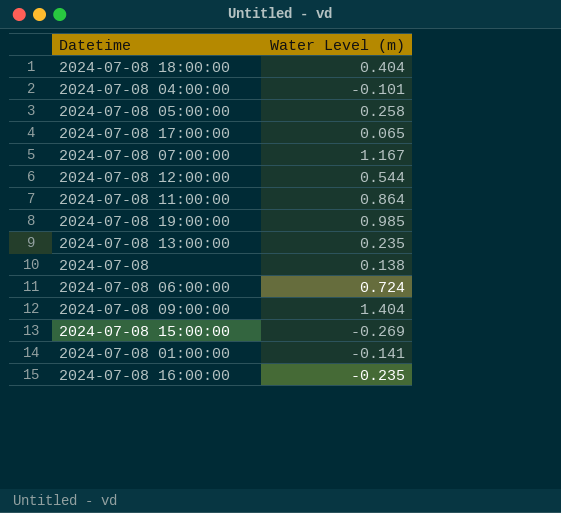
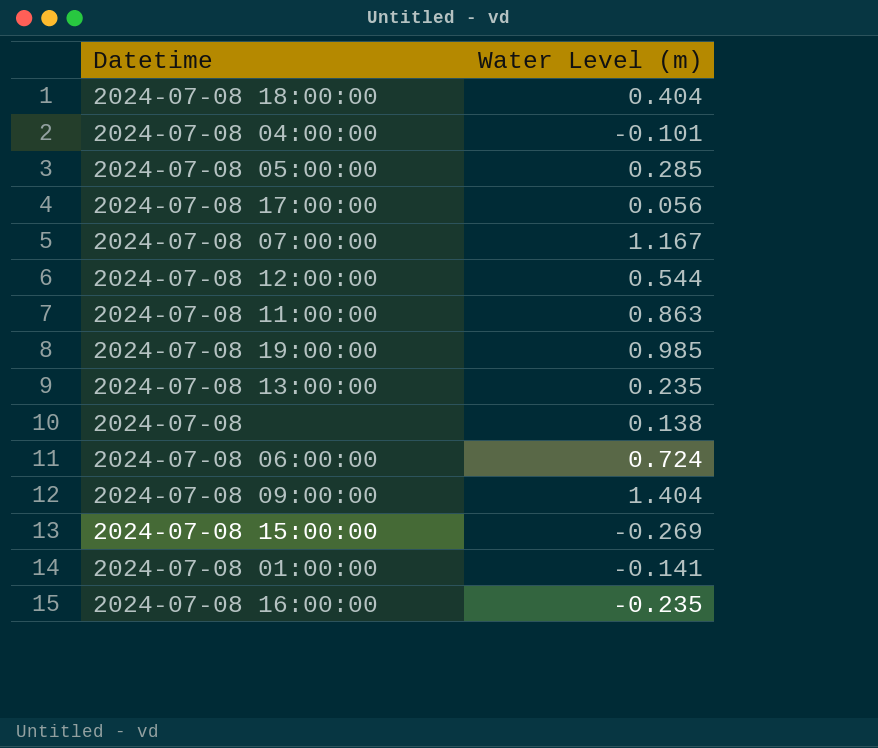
2024-07-08 05:00:00 | Water Level (m): 0.258 -> 0.285
2024-07-08 17:00:00 | Water Level (m): 0.065 -> 0.056
2024-07-08 11:00:00 | Water Level (m): 0.864 -> 0.863

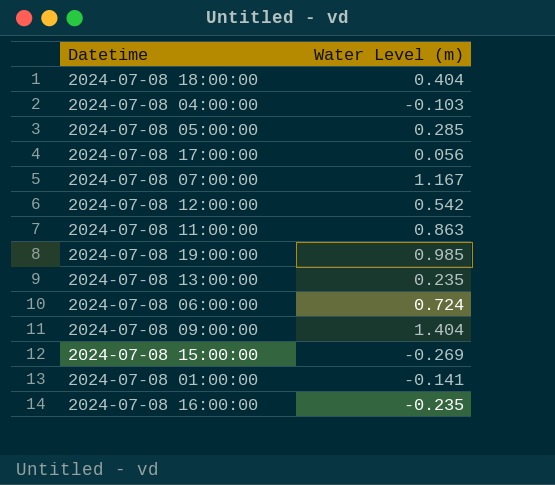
row 2024-07-08: 0.138 -> none
2024-07-08 04:00:00 | Water Level (m): -0.101 -> -0.103
2024-07-08 12:00:00 | Water Level (m): 0.544 -> 0.542

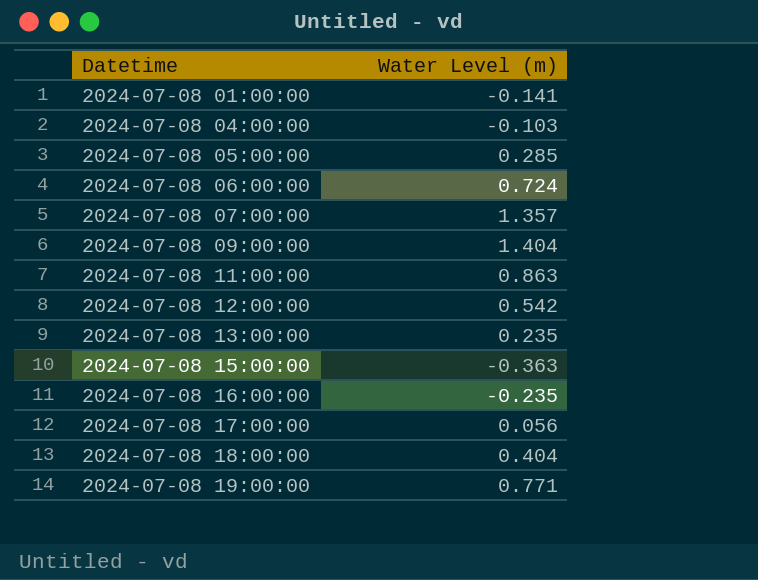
row order: none -> Datetime ascending
2024-07-08 07:00:00 | Water Level (m): 1.167 -> 1.357
2024-07-08 15:00:00 | Water Level (m): -0.269 -> -0.363
2024-07-08 19:00:00 | Water Level (m): 0.985 -> 0.771

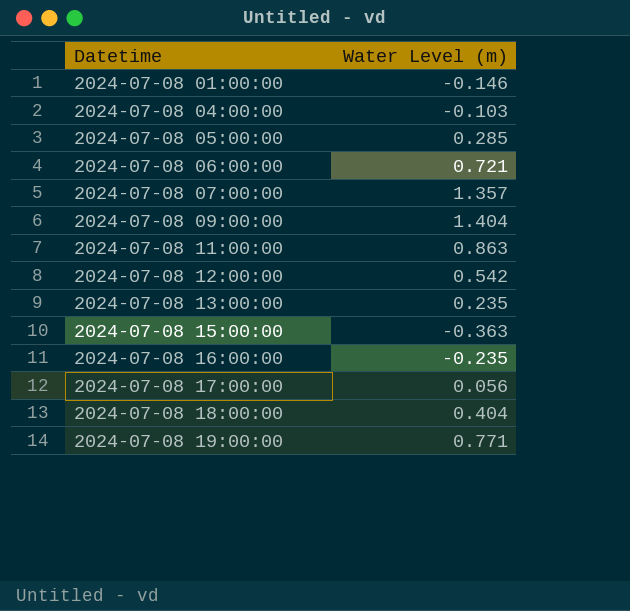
2024-07-08 01:00:00 | Water Level (m): -0.141 -> -0.146
2024-07-08 06:00:00 | Water Level (m): 0.724 -> 0.721

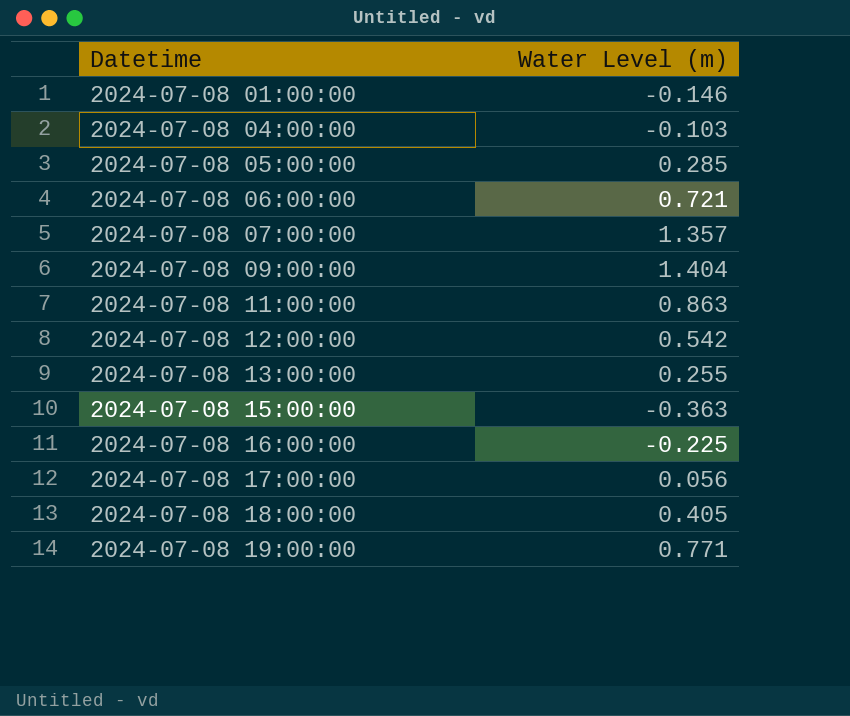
2024-07-08 13:00:00 | Water Level (m): 0.235 -> 0.255
2024-07-08 16:00:00 | Water Level (m): -0.235 -> -0.225
2024-07-08 18:00:00 | Water Level (m): 0.404 -> 0.405

